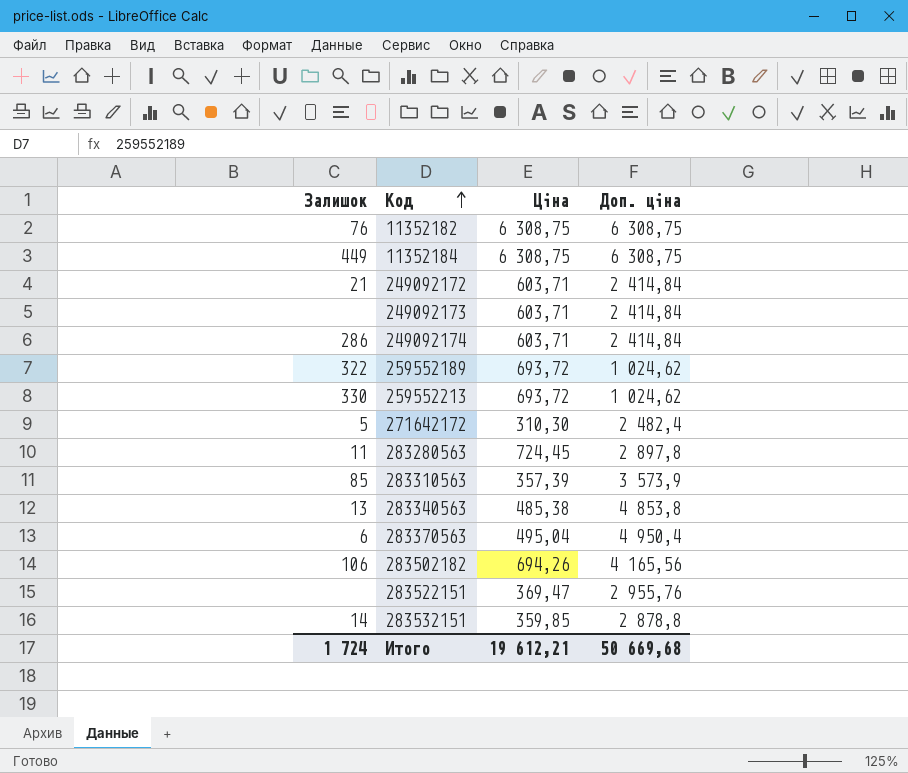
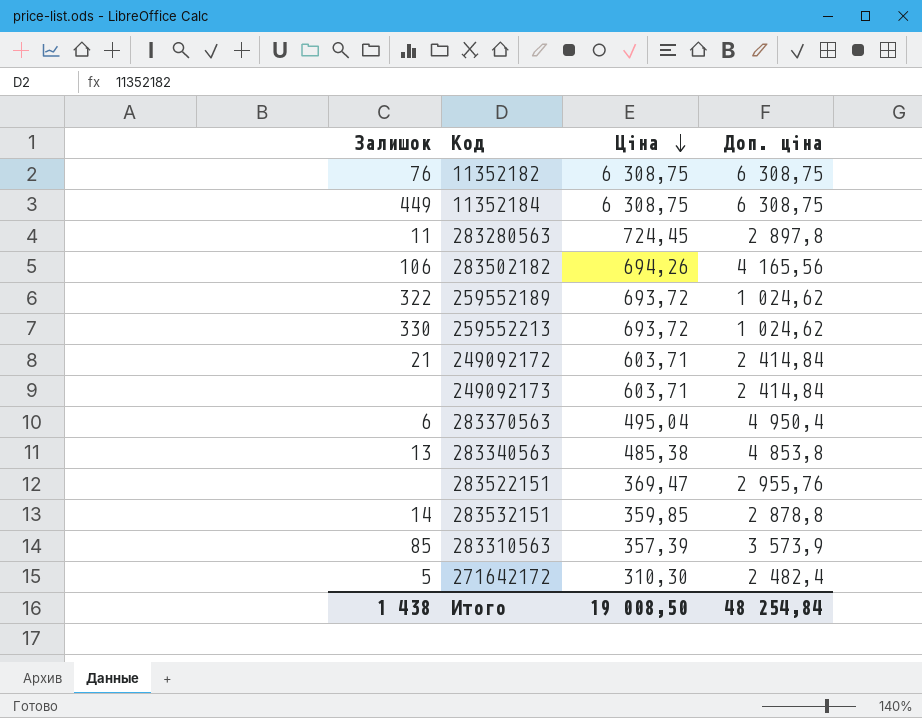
row order: Код ascending -> Ціна descending
row 249092174: 286 | 603,71 | 2 414,84 -> none
Итого | Залишок: 1 724 -> 1 438
Итого | Ціна: 19 612,21 -> 19 008,50
Итого | Доп. ціна: 50 669,68 -> 48 254,84

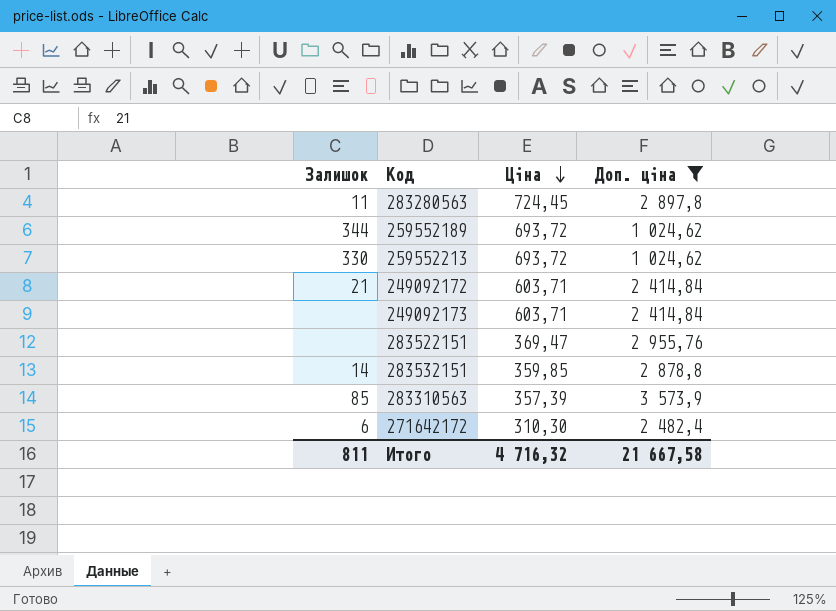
filter: none -> Доп. ціна <= 3 573,9
259552189 | Залишок: 322 -> 344
271642172 | Залишок: 5 -> 6
Итого | Залишок: 1 438 -> 811
Итого | Ціна: 19 008,50 -> 4 716,32
Итого | Доп. ціна: 48 254,84 -> 21 667,58

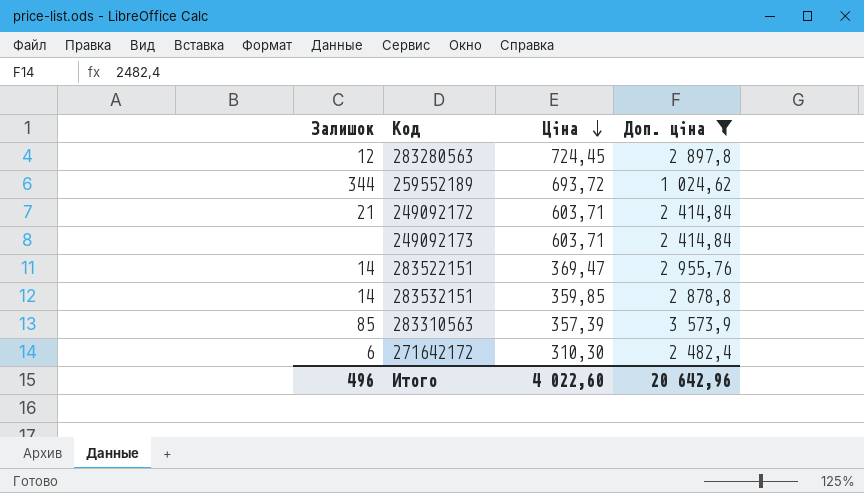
row 259552213: 330 | 693,72 | 1 024,62 -> none
283280563 | Залишок: 11 -> 12
283522151 | Залишок: none -> 14
Итого | Залишок: 811 -> 496
Итого | Ціна: 4 716,32 -> 4 022,60
Итого | Доп. ціна: 21 667,58 -> 20 642,96

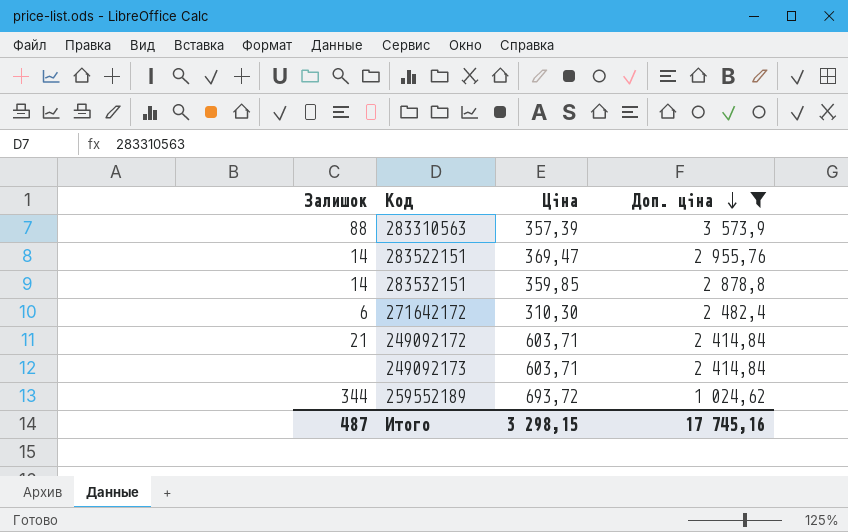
row order: Ціна descending -> Доп. ціна descending
row 283280563: 12 | 724,45 | 2 897,8 -> none
283310563 | Залишок: 85 -> 88
Итого | Залишок: 496 -> 487
Итого | Ціна: 4 022,60 -> 3 298,15
Итого | Доп. ціна: 20 642,96 -> 17 745,16

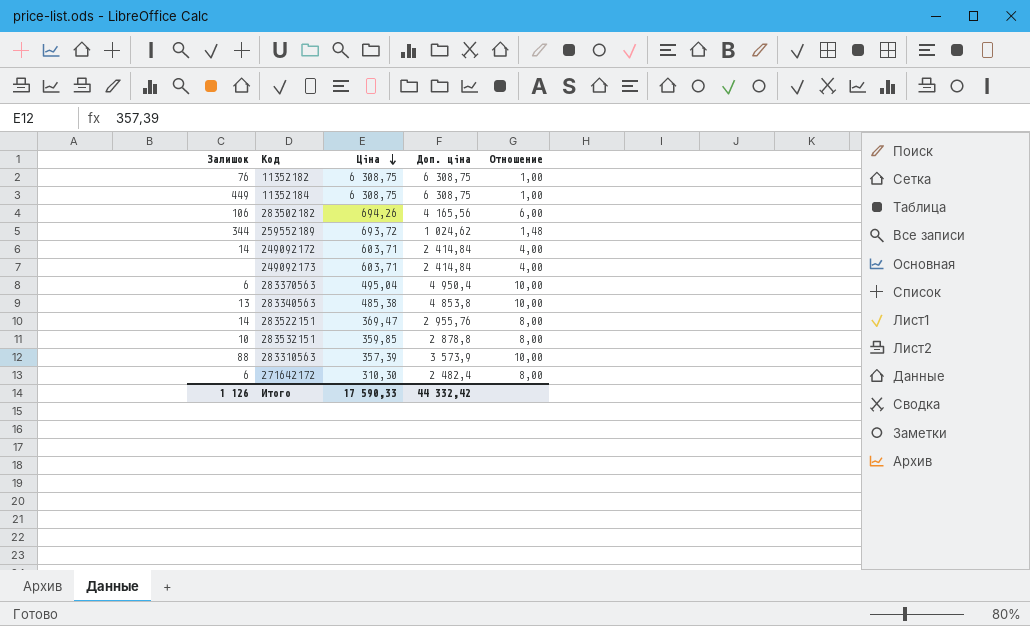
filter: Доп. ціна <= 3 573,9 -> none
row order: Доп. ціна descending -> Ціна descending
column Отношение | formula: none -> [Доп. ціна] / [Ціна]
249092172 | Залишок: 21 -> 14
283532151 | Залишок: 14 -> 10
Итого | Залишок: 487 -> 1 126
Итого | Ціна: 3 298,15 -> 17 590,33
Итого | Доп. ціна: 17 745,16 -> 44 332,42

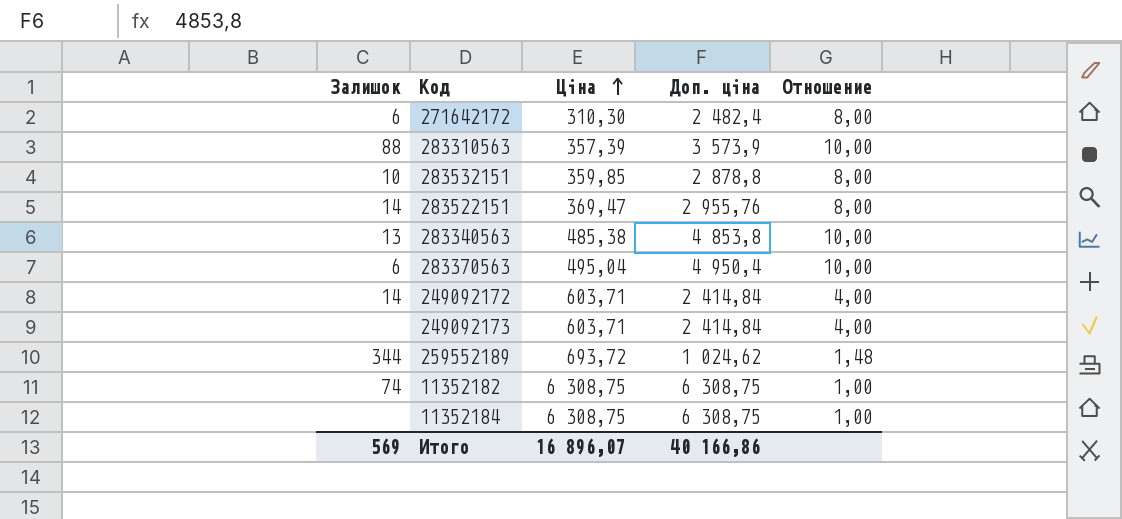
row order: Ціна descending -> Ціна ascending
row 283502182: 106 | 694,26 | 4 165,56 | 6,00 -> none
11352182 | Залишок: 76 -> 74
11352184 | Залишок: 449 -> none
Итого | Залишок: 1 126 -> 569
Итого | Ціна: 17 590,33 -> 16 896,07
Итого | Доп. ціна: 44 332,42 -> 40 166,86

